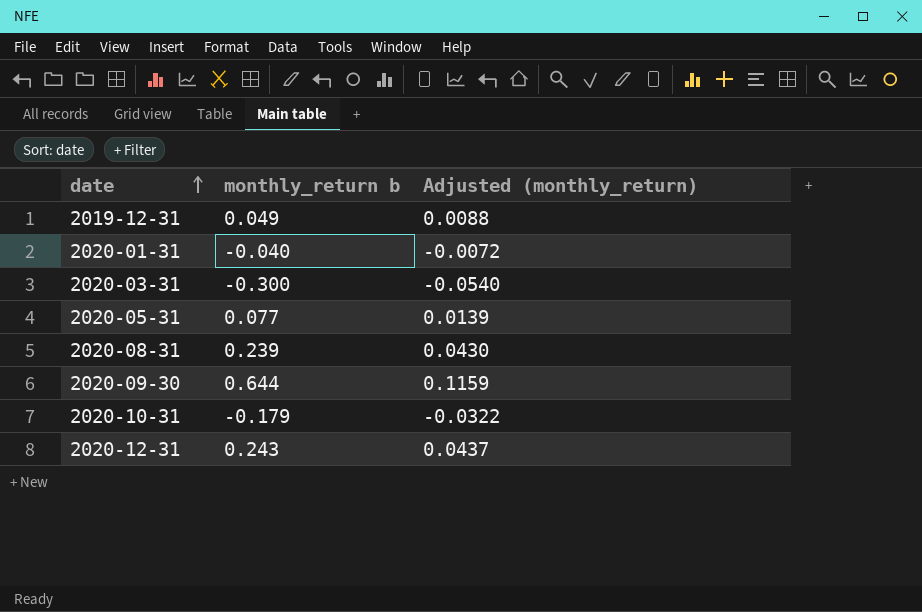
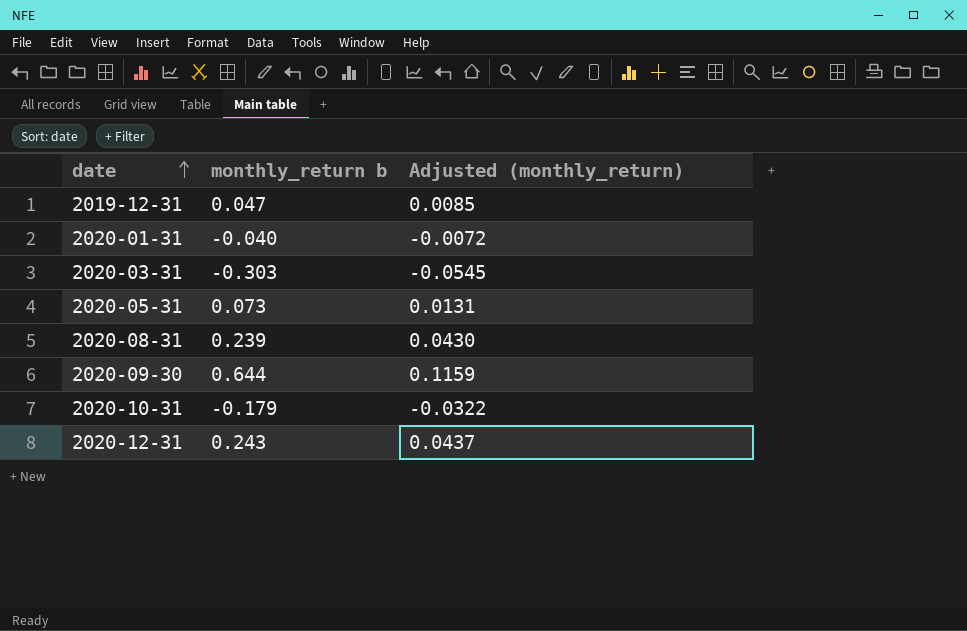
2019-12-31 | monthly_return b: 0.049 -> 0.047
2019-12-31 | Adjusted (monthly_return): 0.0088 -> 0.0085
2020-03-31 | monthly_return b: -0.300 -> -0.303
2020-03-31 | Adjusted (monthly_return): -0.0540 -> -0.0545
2020-05-31 | monthly_return b: 0.077 -> 0.073
2020-05-31 | Adjusted (monthly_return): 0.0139 -> 0.0131

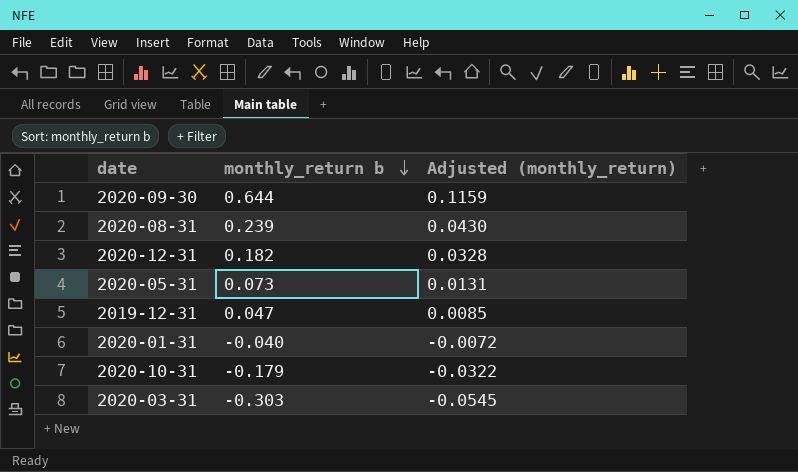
row order: date ascending -> monthly_return b descending
2020-12-31 | monthly_return b: 0.243 -> 0.182
2020-12-31 | Adjusted (monthly_return): 0.0437 -> 0.0328

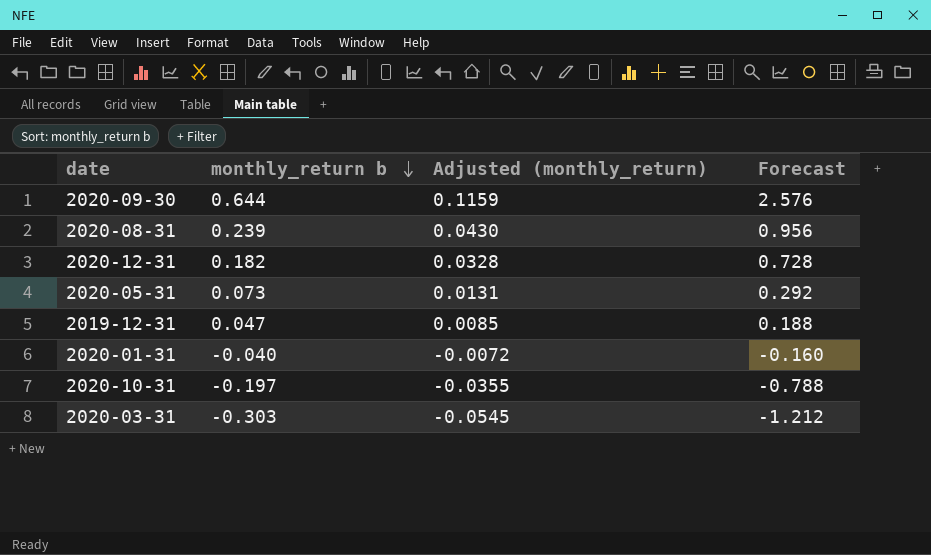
column Forecast | formula: none -> [monthly_return b] * 4
2020-10-31 | monthly_return b: -0.179 -> -0.197
2020-10-31 | Adjusted (monthly_return): -0.0322 -> -0.0355

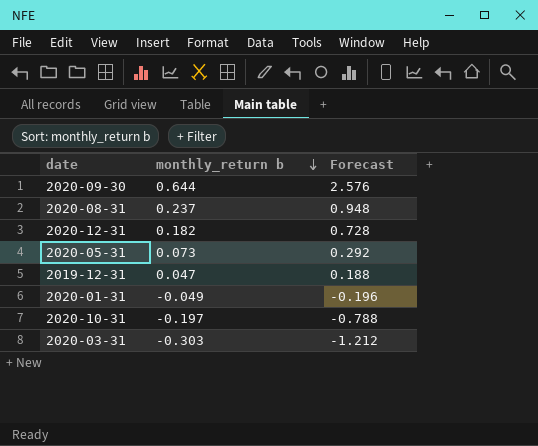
column Adjusted (monthly_return) | formula: [monthly_return b] * 0.18 -> none
2020-08-31 | monthly_return b: 0.239 -> 0.237
2020-08-31 | Forecast: 0.956 -> 0.948
2020-01-31 | monthly_return b: -0.040 -> -0.049
2020-01-31 | Forecast: -0.160 -> -0.196

